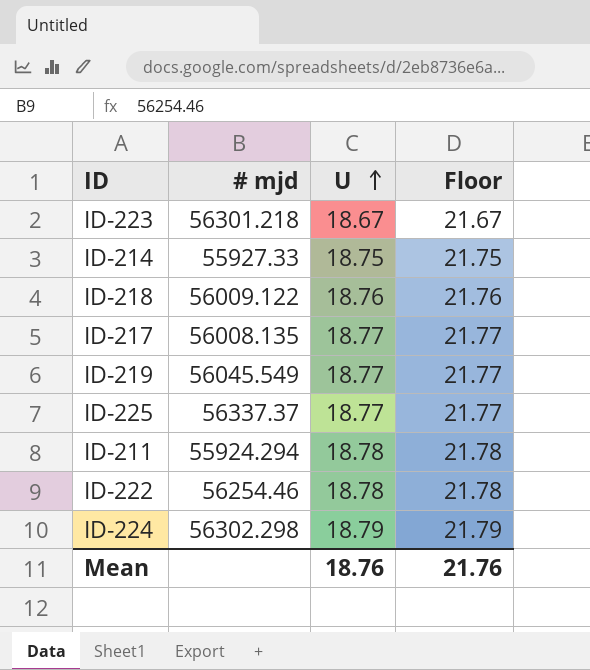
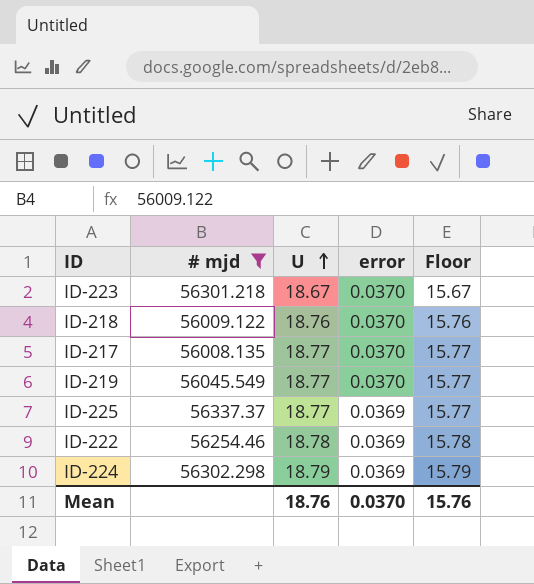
filter: none -> # mjd >= 56008.135
column error | position: none -> 4
column Floor | formula: [U] + 3 -> [U] - 3
Mean | Floor: 21.76 -> 15.76

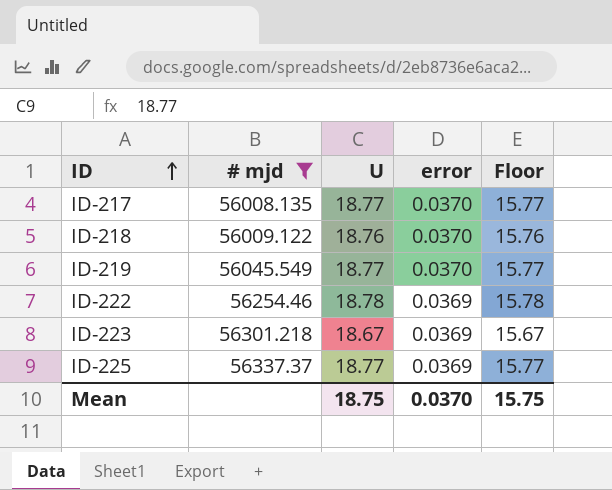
row order: U ascending -> ID ascending
row ID-224: 56302.298 | 18.79 | 0.0369 | 15.79 -> none
ID-223 | error: 0.0370 -> 0.0369
Mean | U: 18.76 -> 18.75
Mean | Floor: 15.76 -> 15.75

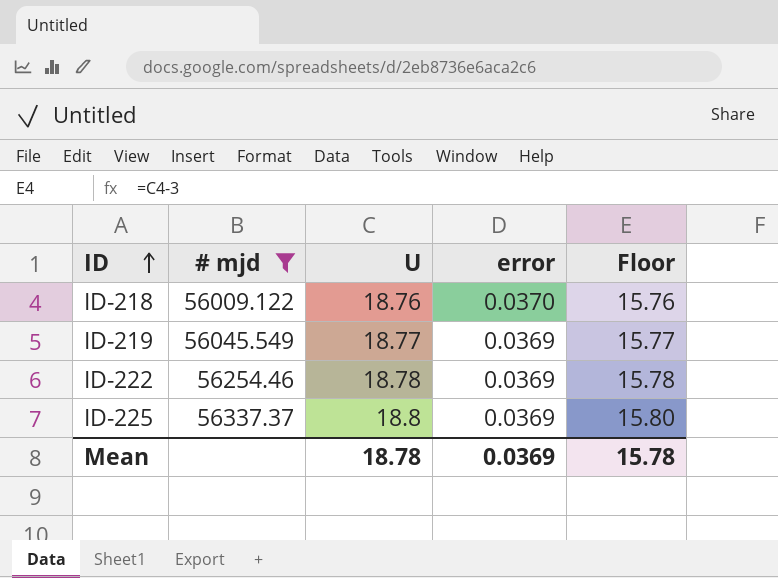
row ID-217: 56008.135 | 18.77 | 0.0370 | 15.77 -> none
row ID-223: 56301.218 | 18.67 | 0.0369 | 15.67 -> none
ID-219 | error: 0.0370 -> 0.0369
ID-225 | U: 18.77 -> 18.8
ID-225 | Floor: 15.77 -> 15.80
Mean | U: 18.75 -> 18.78
Mean | error: 0.0370 -> 0.0369
Mean | Floor: 15.75 -> 15.78

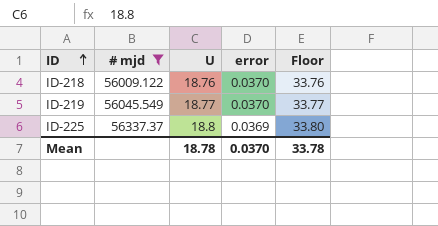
column Floor | formula: [U] - 3 -> [U] + 15
row ID-222: 56254.46 | 18.78 | 0.0369 | 15.78 -> none
ID-219 | error: 0.0369 -> 0.0370
Mean | error: 0.0369 -> 0.0370
Mean | Floor: 15.78 -> 33.78

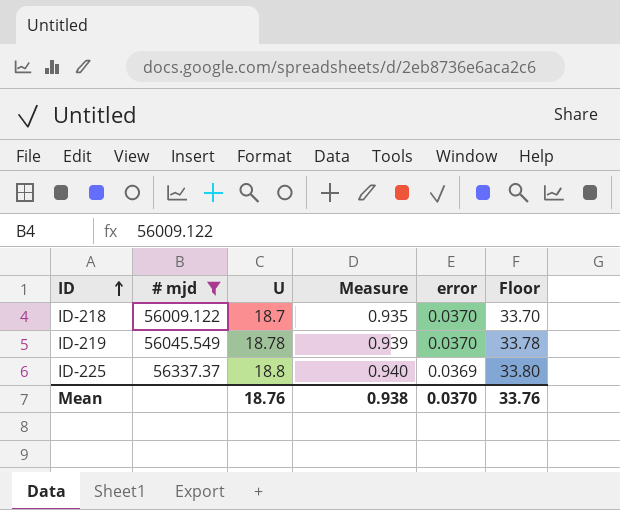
column Measure | formula: none -> [U] * 0.05
ID-218 | U: 18.76 -> 18.7
ID-218 | Floor: 33.76 -> 33.70
ID-219 | U: 18.77 -> 18.78
ID-219 | Floor: 33.77 -> 33.78
Mean | U: 18.78 -> 18.76
Mean | Floor: 33.78 -> 33.76

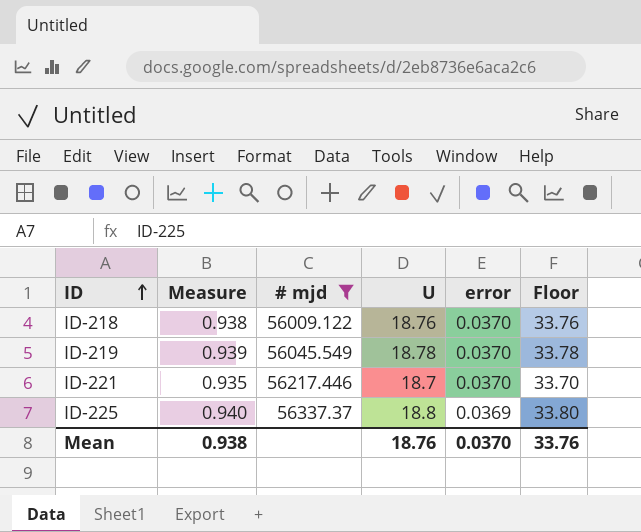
column Measure | position: 4 -> 2
ID-218 | Measure: 0.935 -> 0.938
ID-218 | U: 18.7 -> 18.76
ID-218 | Floor: 33.70 -> 33.76
row ID-221: none -> 0.935 | 56217.446 | 18.7 | 0.0370 | 33.70

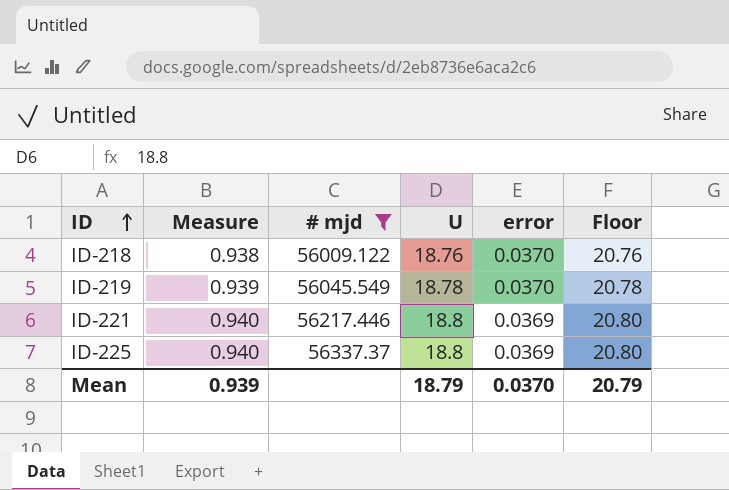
column Floor | formula: [U] + 15 -> [U] + 2
ID-221 | Measure: 0.935 -> 0.940
ID-221 | U: 18.7 -> 18.8
ID-221 | error: 0.0370 -> 0.0369
Mean | Measure: 0.938 -> 0.939
Mean | U: 18.76 -> 18.79
Mean | Floor: 33.76 -> 20.79

